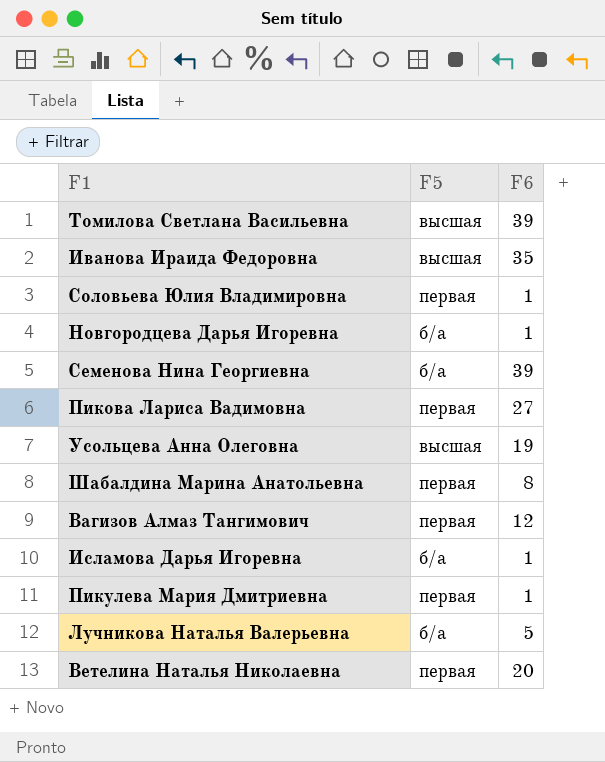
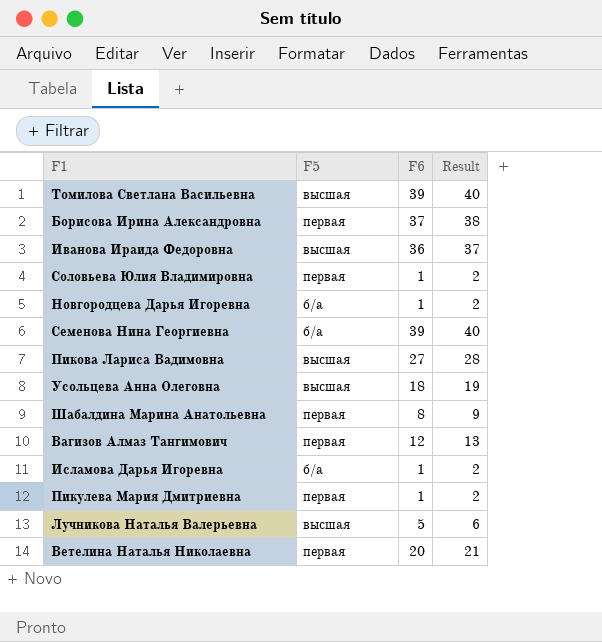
column Result | formula: none -> [F6] + 1
row Борисова Ирина Александровна: none -> первая | 37 | 38
Иванова Ираида Федоровна | F6: 35 -> 36
Пикова Лариса Вадимовна | F5: первая -> высшая
Усольцева Анна Олеговна | F6: 19 -> 18
Лучникова Наталья Валерьевна | F5: б/а -> высшая

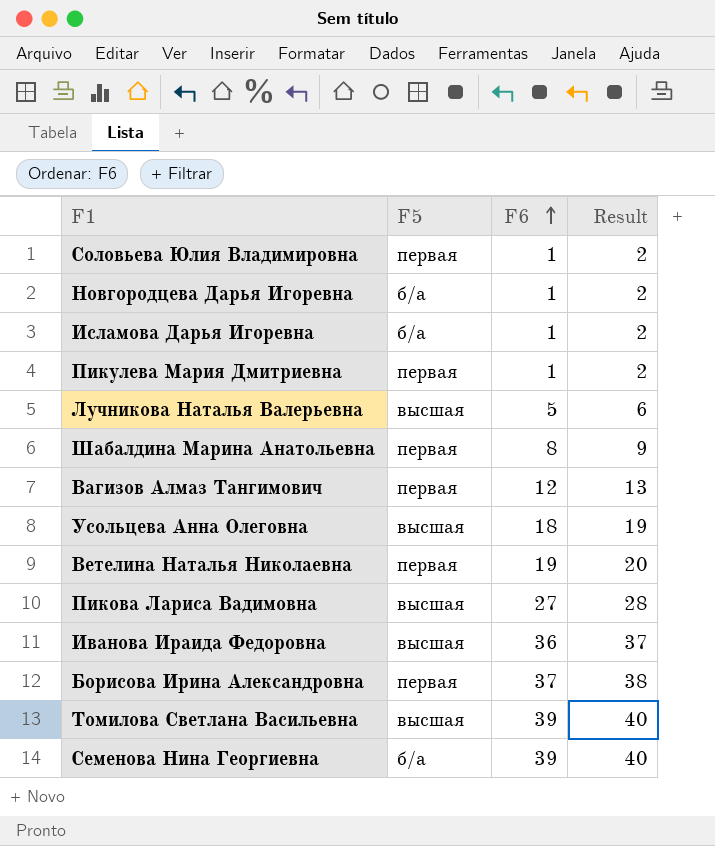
row order: none -> F6 ascending
Ветелина Наталья Николаевна | F6: 20 -> 19
Ветелина Наталья Николаевна | Result: 21 -> 20

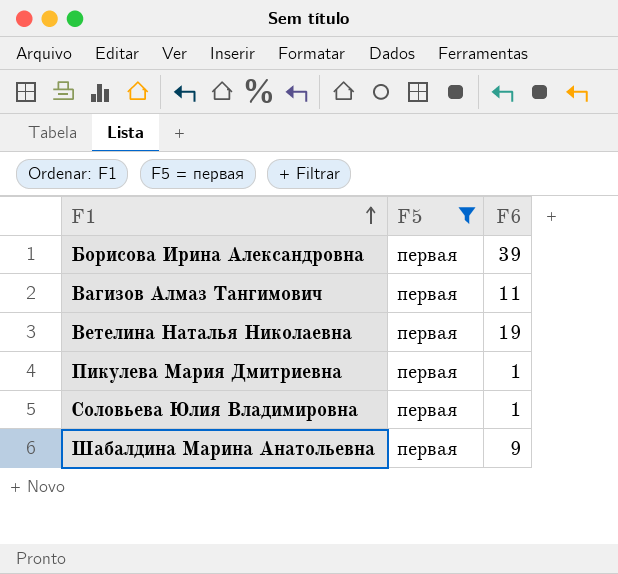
filter: none -> F5 = первая
row order: F6 ascending -> F1 ascending
column Result | formula: [F6] + 1 -> none
Борисова Ирина Александровна | F6: 37 -> 39
Вагизов Алмаз Тангимович | F6: 12 -> 11
Шабалдина Марина Анатольевна | F6: 8 -> 9

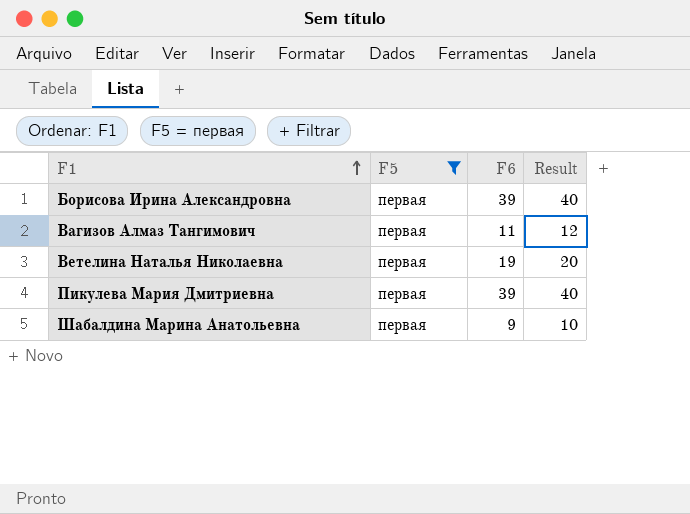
column Result | formula: none -> [F6] + 1
row Соловьева Юлия Владимировна: первая | 1 -> none
Пикулева Мария Дмитриевна | F6: 1 -> 39

